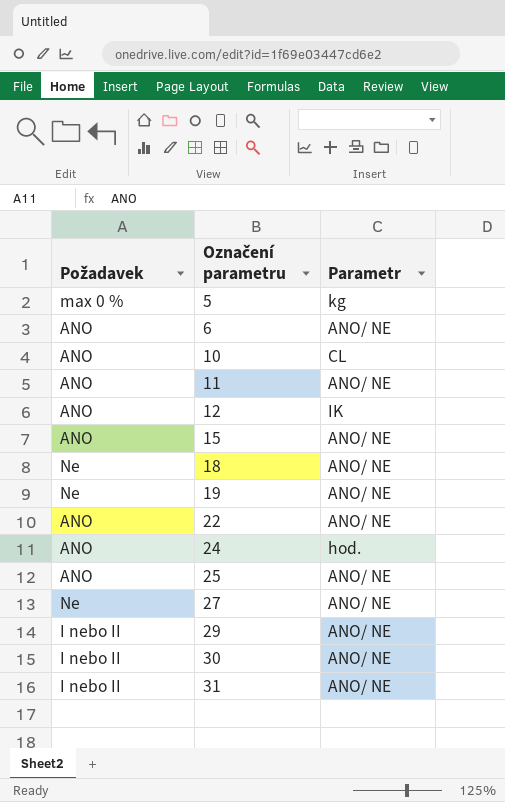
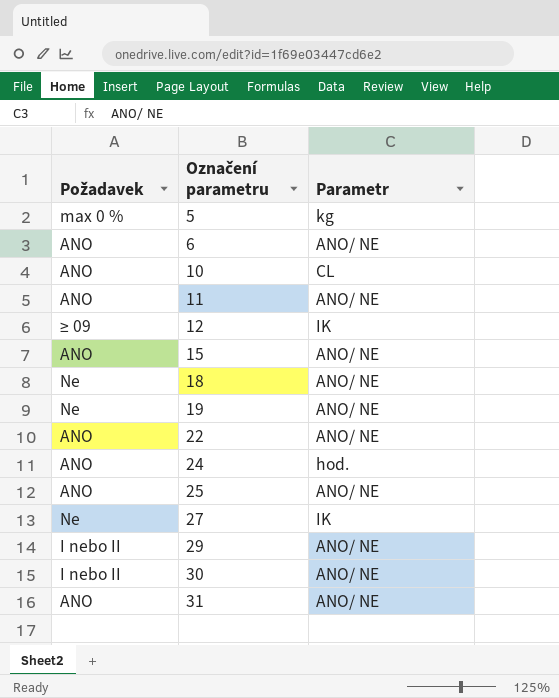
12 | Požadavek: ANO -> ≥ 09
27 | Parametr: ANO/ NE -> IK
31 | Požadavek: I nebo II -> ANO

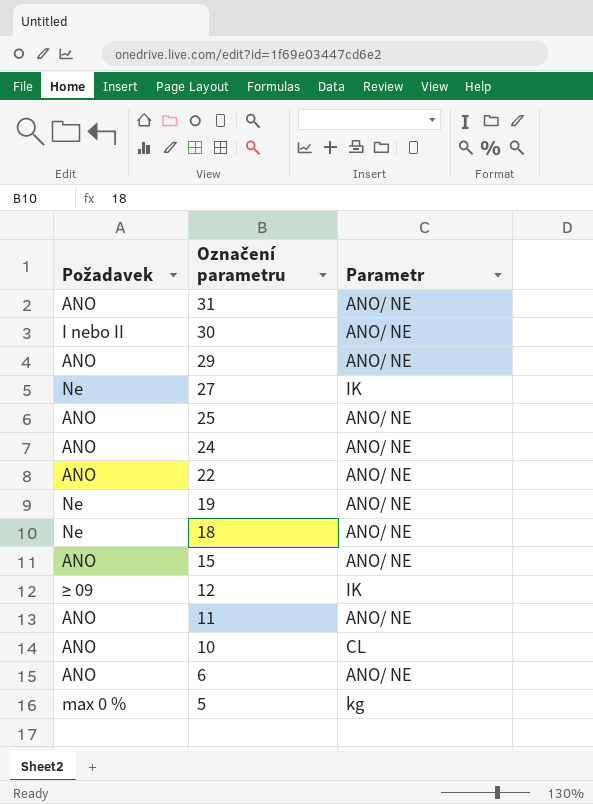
row order: Označení parametru ascending -> Označení parametru descending
29 | Požadavek: I nebo II -> ANO
24 | Parametr: hod. -> ANO/ NE

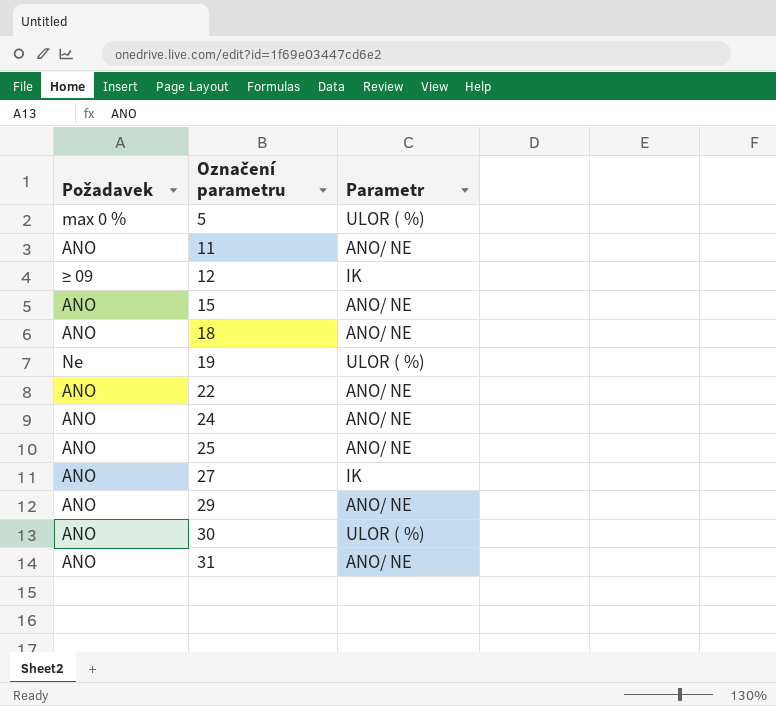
row order: Označení parametru descending -> Označení parametru ascending
row 10: ANO | CL -> none
row 6: ANO | ANO/ NE -> none
5 | Parametr: kg -> ULOR ( %)
18 | Požadavek: Ne -> ANO
19 | Parametr: ANO/ NE -> ULOR ( %)
27 | Požadavek: Ne -> ANO
30 | Požadavek: I nebo II -> ANO
30 | Parametr: ANO/ NE -> ULOR ( %)

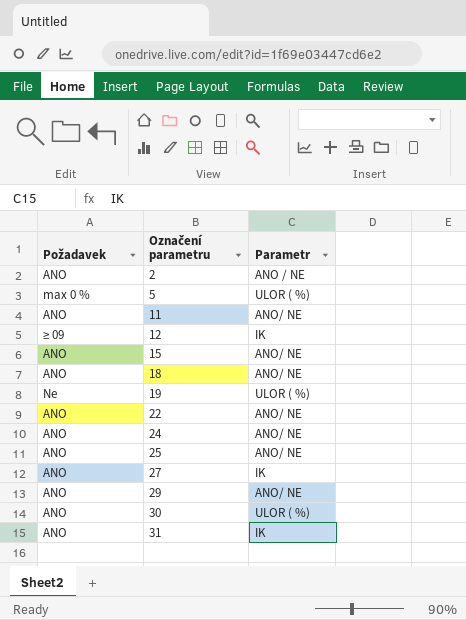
row 2: none -> ANO | ANO / NE
31 | Parametr: ANO/ NE -> IK

